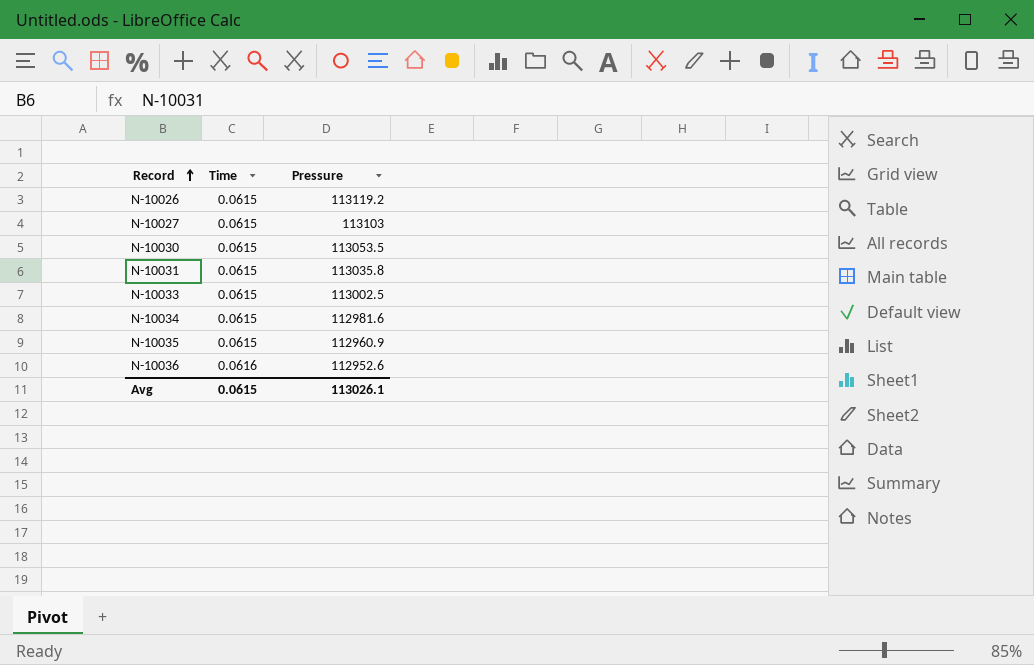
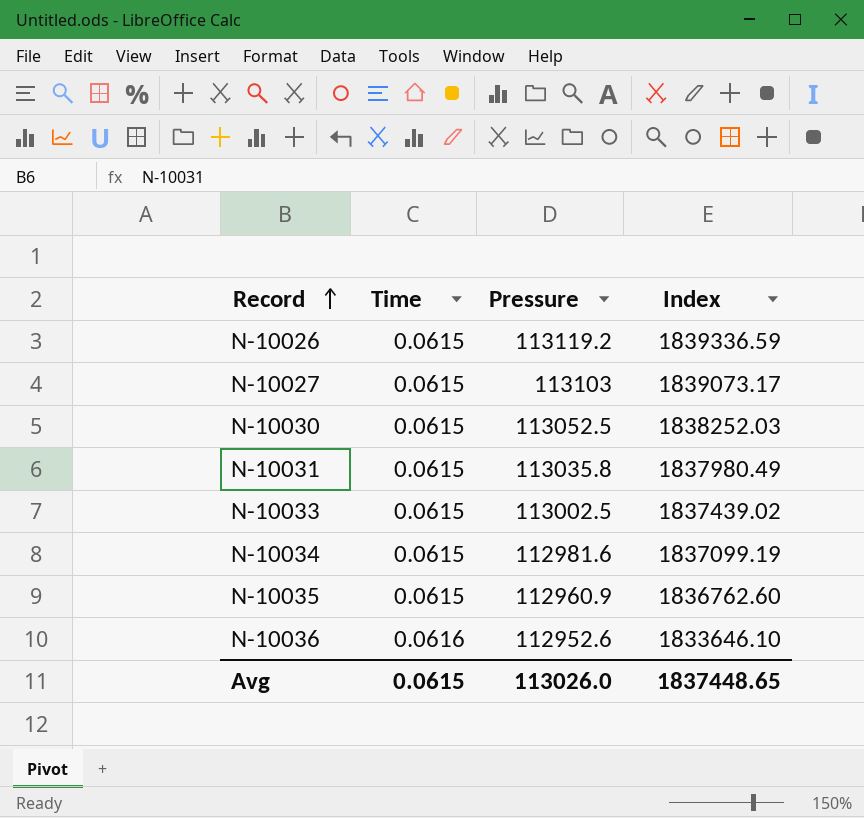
column Index | formula: none -> [Pressure] / [Time]
N-10030 | Pressure: 113053.5 -> 113052.5
Avg | Pressure: 113026.1 -> 113026.0

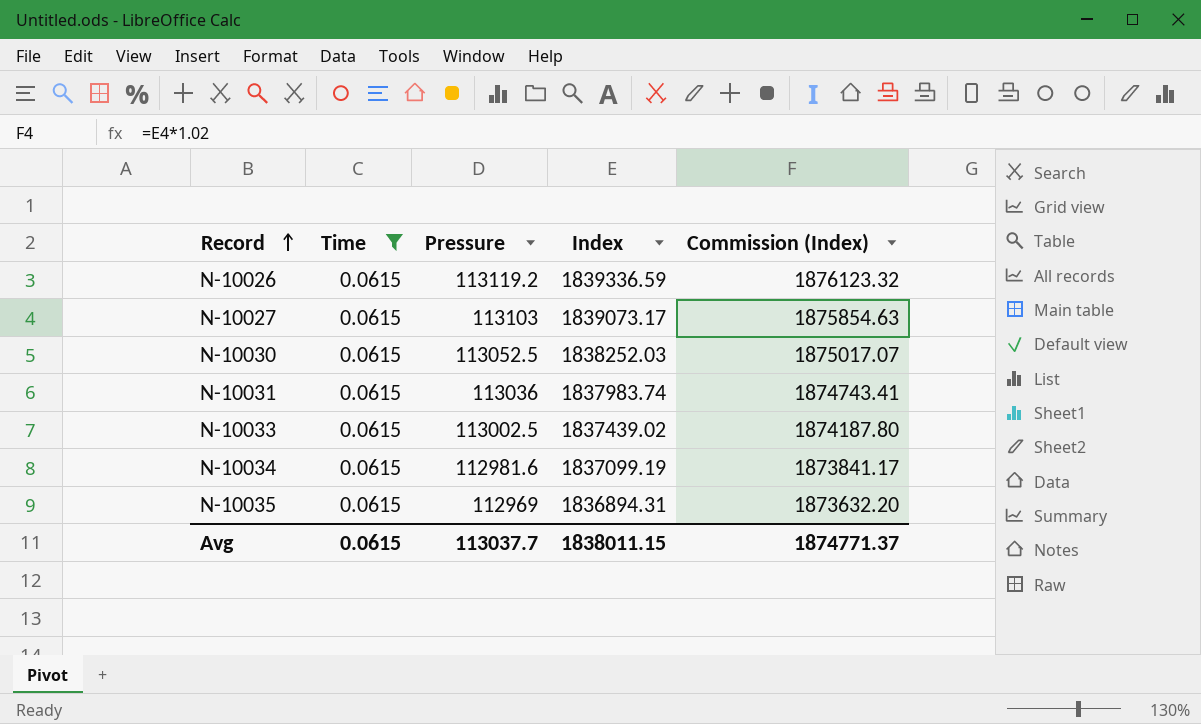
filter: none -> Time = 0.0615
column Commission (Index) | formula: none -> [Index] * 1.02
N-10031 | Pressure: 113035.8 -> 113036
N-10031 | Index: 1837980.49 -> 1837983.74
N-10035 | Pressure: 112960.9 -> 112969
N-10035 | Index: 1836762.60 -> 1836894.31
Avg | Pressure: 113026.0 -> 113037.7
Avg | Index: 1837448.65 -> 1838011.15

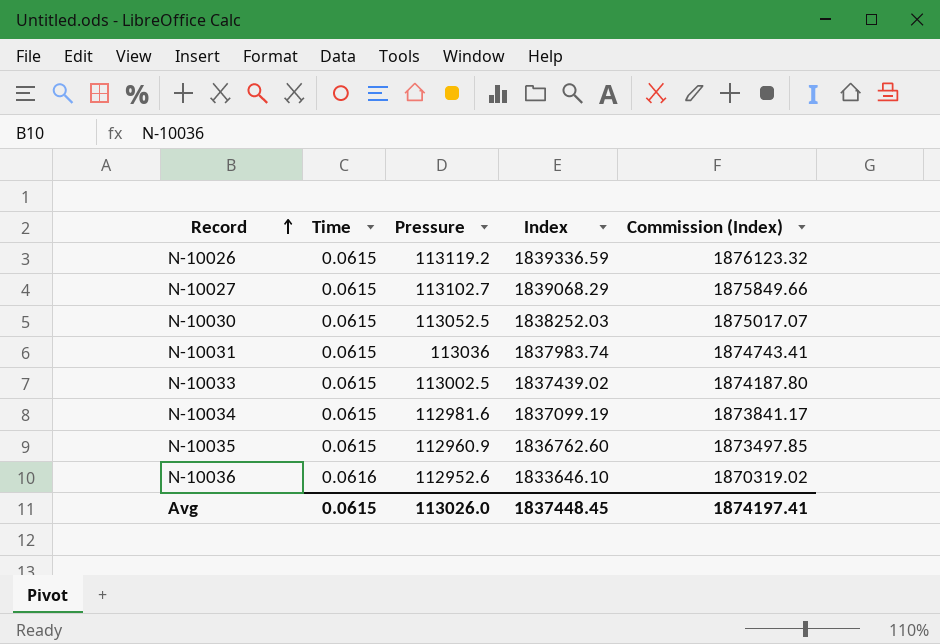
filter: Time = 0.0615 -> none
N-10027 | Pressure: 113103 -> 113102.7
N-10027 | Index: 1839073.17 -> 1839068.29
N-10027 | Commission (Index): 1875854.63 -> 1875849.66
N-10035 | Pressure: 112969 -> 112960.9
N-10035 | Index: 1836894.31 -> 1836762.60
N-10035 | Commission (Index): 1873632.20 -> 1873497.85
Avg | Pressure: 113037.7 -> 113026.0
Avg | Index: 1838011.15 -> 1837448.45
Avg | Commission (Index): 1874771.37 -> 1874197.41

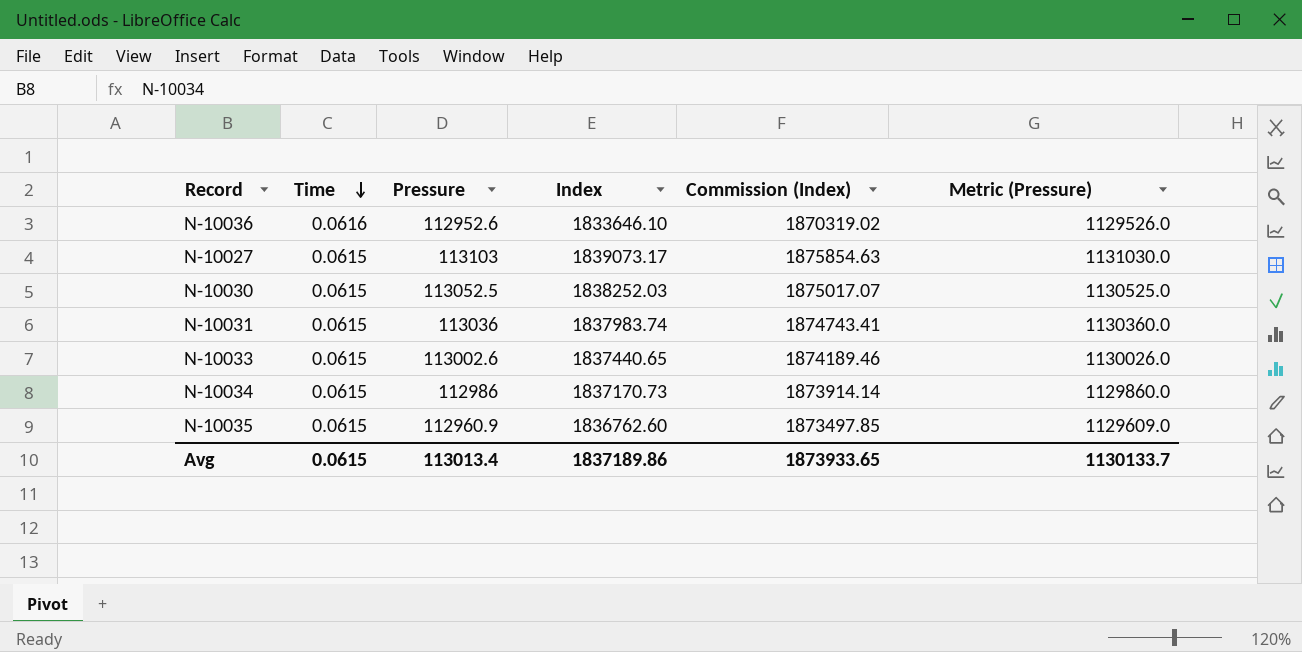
row order: Record ascending -> Time descending
column Metric (Pressure) | formula: none -> [Pressure] * 10
row N-10026: 0.0615 | 113119.2 | 1839336.59 | 1876123.32 -> none
N-10027 | Pressure: 113102.7 -> 113103
N-10027 | Index: 1839068.29 -> 1839073.17
N-10027 | Commission (Index): 1875849.66 -> 1875854.63
N-10033 | Pressure: 113002.5 -> 113002.6
N-10033 | Index: 1837439.02 -> 1837440.65
N-10033 | Commission (Index): 1874187.80 -> 1874189.46
N-10034 | Pressure: 112981.6 -> 112986
N-10034 | Index: 1837099.19 -> 1837170.73
N-10034 | Commission (Index): 1873841.17 -> 1873914.14
Avg | Pressure: 113026.0 -> 113013.4
Avg | Index: 1837448.45 -> 1837189.86
Avg | Commission (Index): 1874197.41 -> 1873933.65

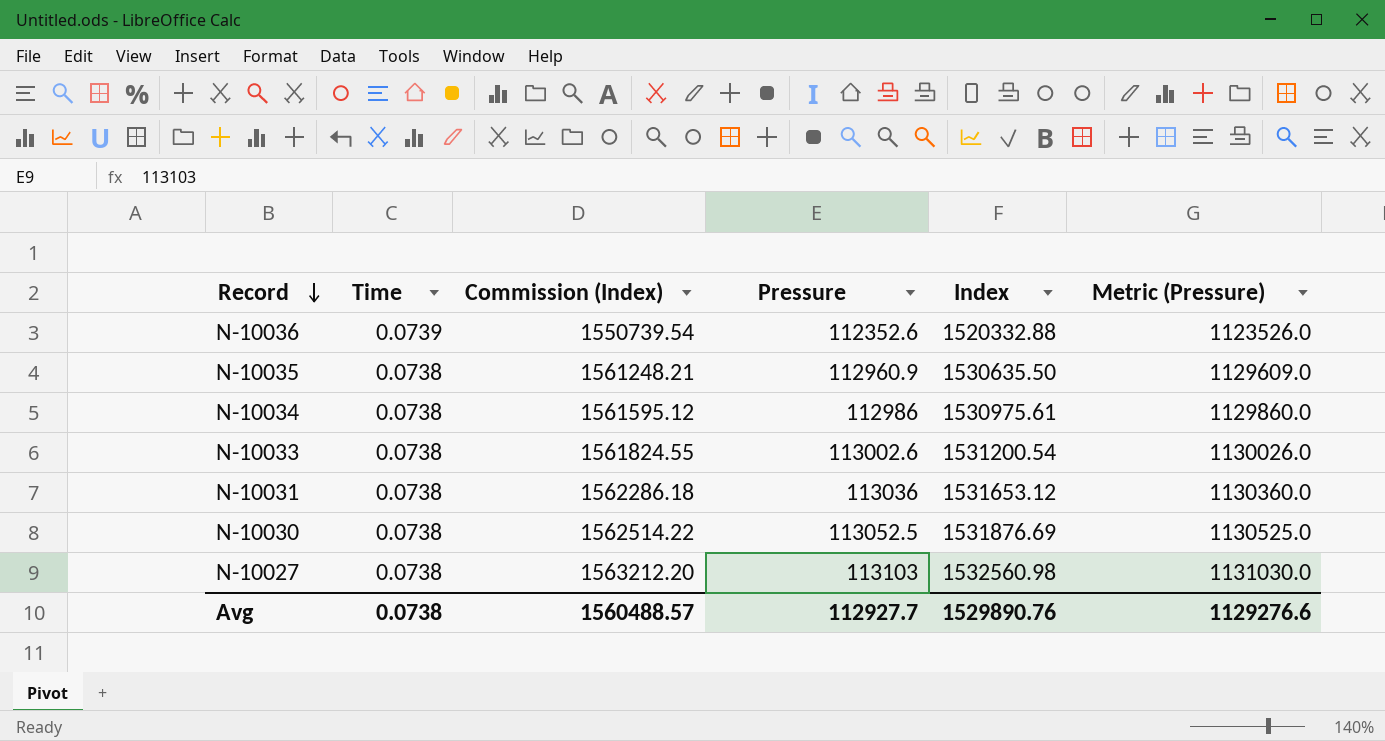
row order: Time descending -> Record descending
column Commission (Index) | position: 5 -> 3
N-10036 | Time: 0.0616 -> 0.0739
N-10036 | Commission (Index): 1870319.02 -> 1550739.54
N-10036 | Pressure: 112952.6 -> 112352.6
N-10036 | Index: 1833646.10 -> 1520332.88
N-10036 | Metric (Pressure): 1129526.0 -> 1123526.0
N-10035 | Time: 0.0615 -> 0.0738
N-10035 | Commission (Index): 1873497.85 -> 1561248.21
N-10035 | Index: 1836762.60 -> 1530635.50
N-10034 | Time: 0.0615 -> 0.0738
N-10034 | Commission (Index): 1873914.14 -> 1561595.12
N-10034 | Index: 1837170.73 -> 1530975.61
N-10033 | Time: 0.0615 -> 0.0738
N-10033 | Commission (Index): 1874189.46 -> 1561824.55
N-10033 | Index: 1837440.65 -> 1531200.54
N-10031 | Time: 0.0615 -> 0.0738
N-10031 | Commission (Index): 1874743.41 -> 1562286.18
N-10031 | Index: 1837983.74 -> 1531653.12
N-10030 | Time: 0.0615 -> 0.0738
N-10030 | Commission (Index): 1875017.07 -> 1562514.22
N-10030 | Index: 1838252.03 -> 1531876.69
N-10027 | Time: 0.0615 -> 0.0738
N-10027 | Commission (Index): 1875854.63 -> 1563212.20
N-10027 | Index: 1839073.17 -> 1532560.98
Avg | Time: 0.0615 -> 0.0738
Avg | Commission (Index): 1873933.65 -> 1560488.57
Avg | Pressure: 113013.4 -> 112927.7
Avg | Index: 1837189.86 -> 1529890.76
Avg | Metric (Pressure): 1130133.7 -> 1129276.6

